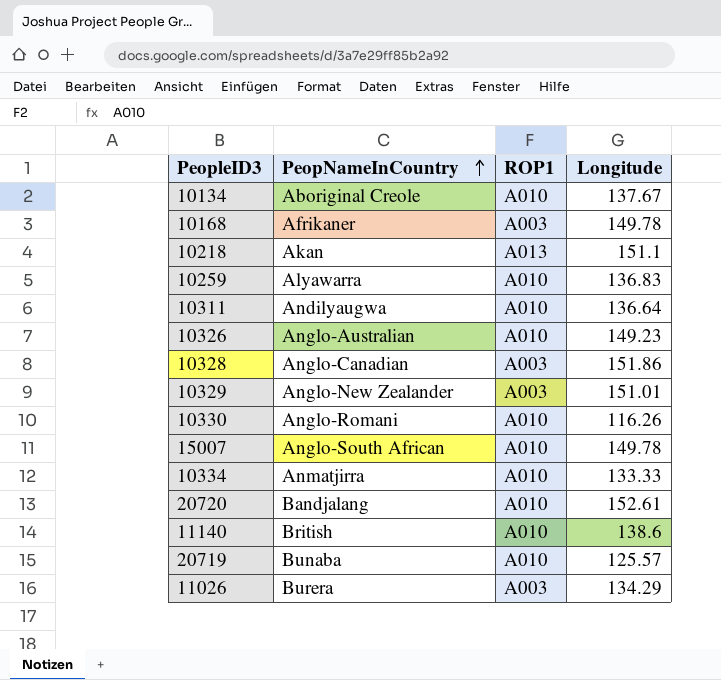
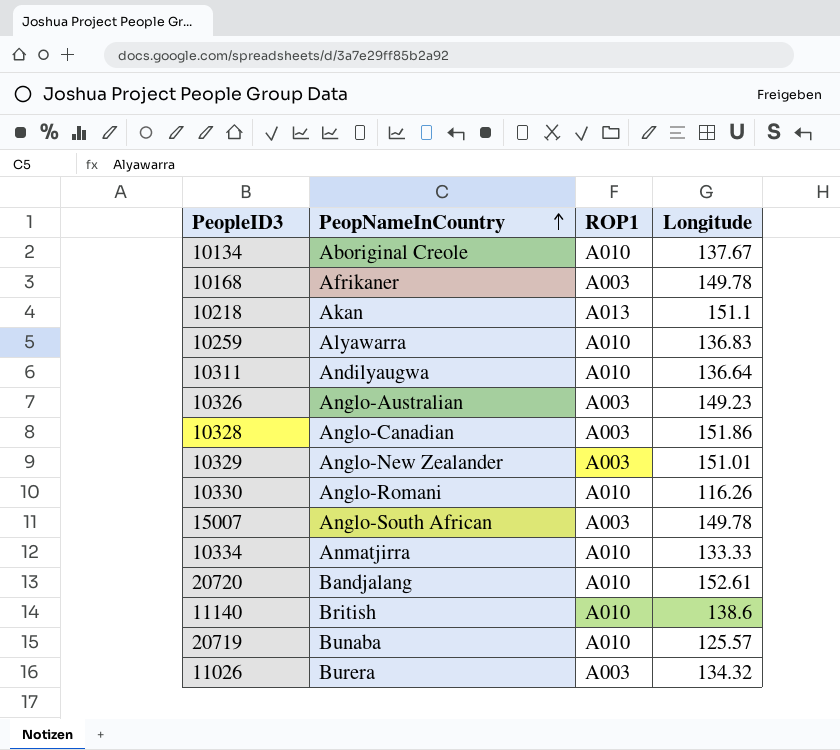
10326 | ROP1: A010 -> A003
15007 | ROP1: A010 -> A003
11026 | Longitude: 134.29 -> 134.32

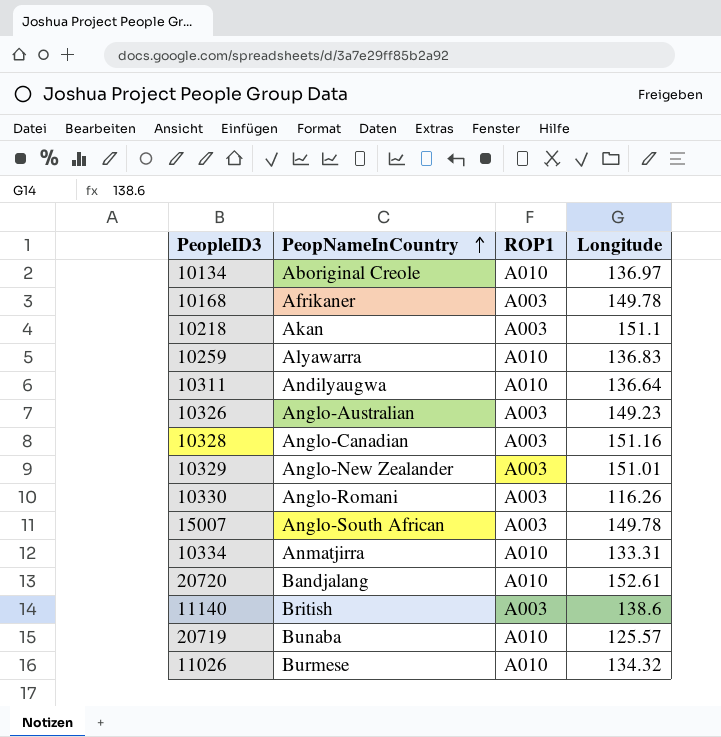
10134 | Longitude: 137.67 -> 136.97
10218 | ROP1: A013 -> A003
10328 | Longitude: 151.86 -> 151.16
10330 | ROP1: A010 -> A003
10334 | Longitude: 133.33 -> 133.31
11140 | ROP1: A010 -> A003
11026 | PeopNameInCountry: Burera -> Burmese
11026 | ROP1: A003 -> A010

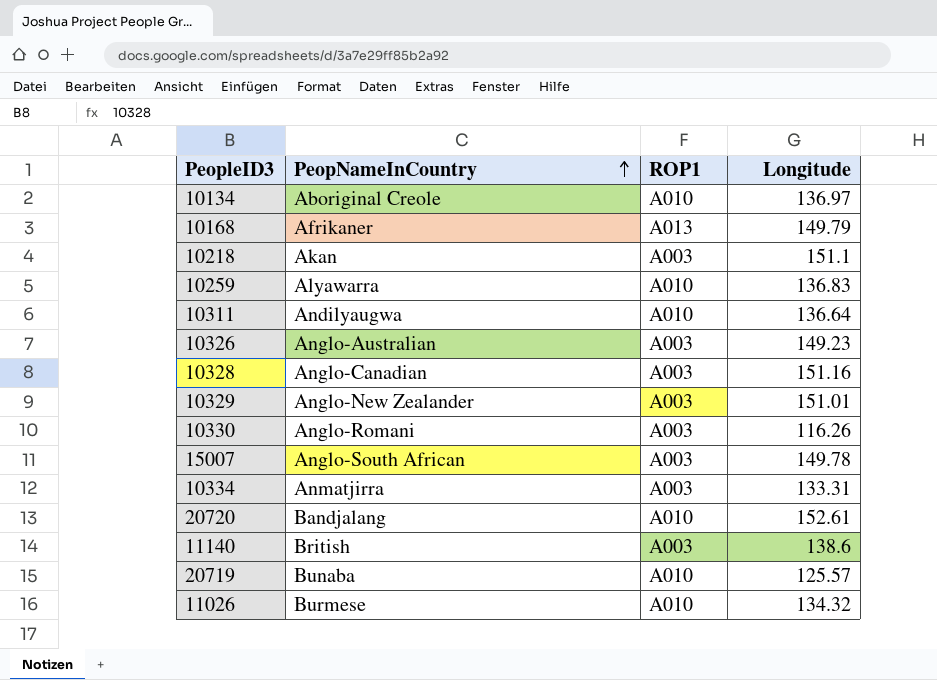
10168 | ROP1: A003 -> A013
10168 | Longitude: 149.78 -> 149.79
10334 | ROP1: A010 -> A003

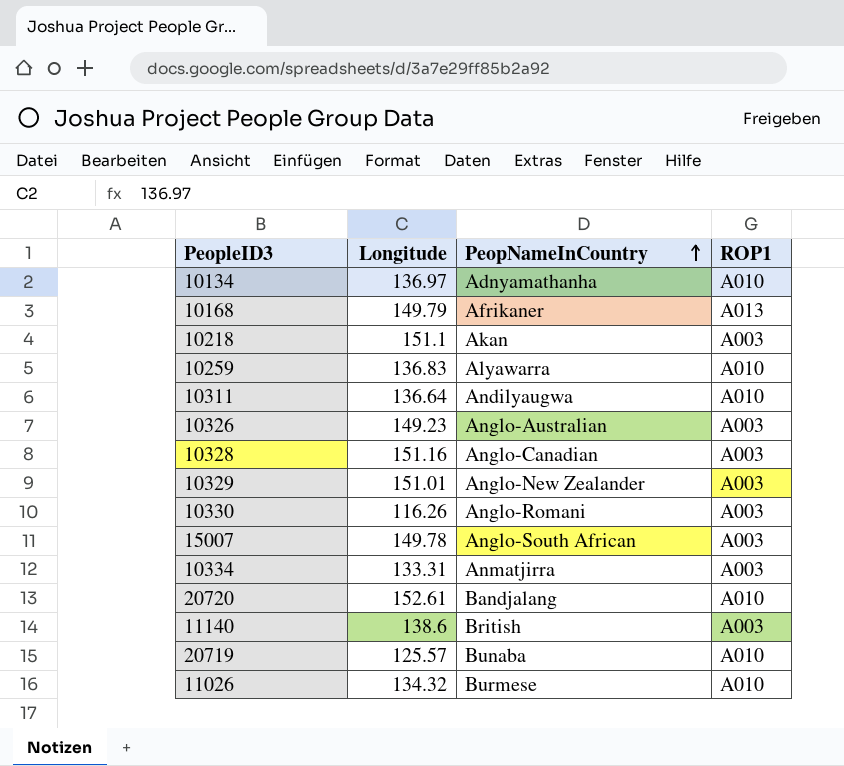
column Longitude | position: 4 -> 2
10134 | PeopNameInCountry: Aboriginal Creole -> Adnyamathanha

